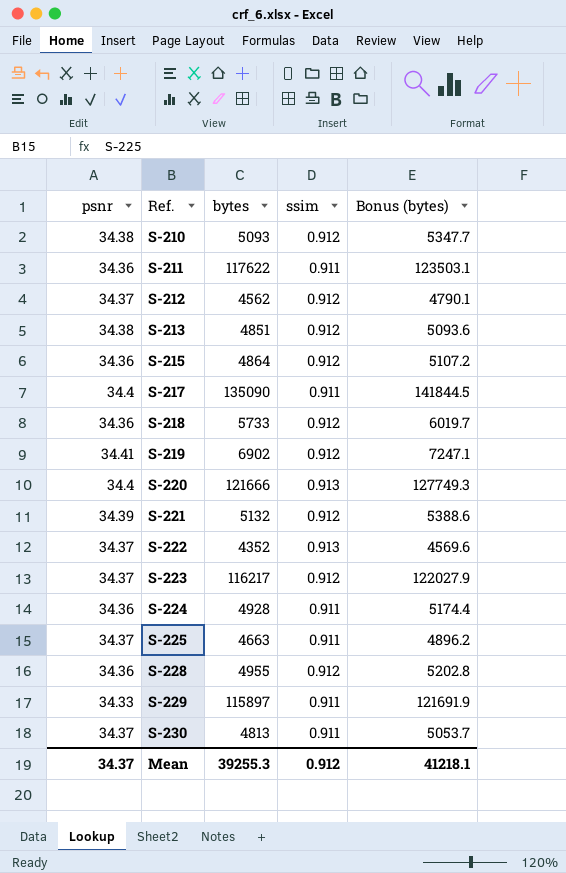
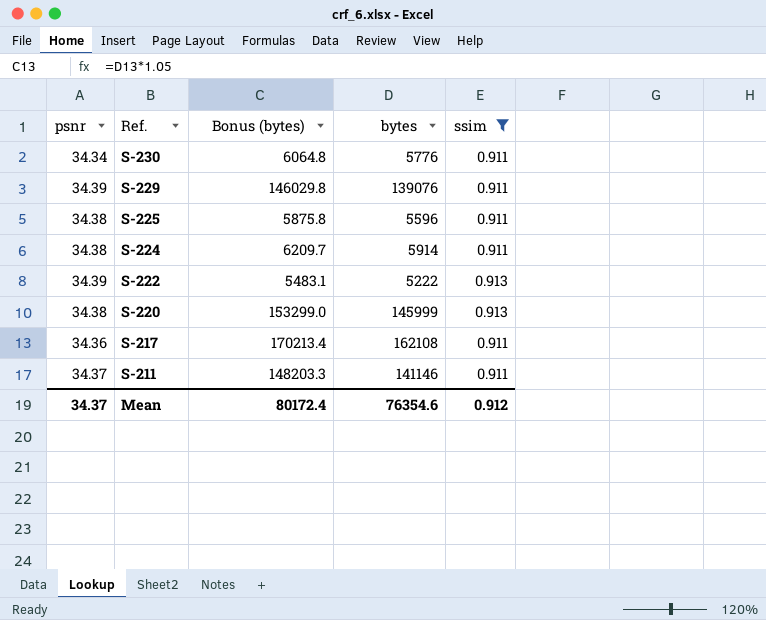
filter: none -> ssim != 0.912
row order: Ref. ascending -> Ref. descending
column Bonus (bytes) | position: 5 -> 3
S-230 | psnr: 34.37 -> 34.34
S-230 | Bonus (bytes): 5053.7 -> 6064.8
S-230 | bytes: 4813 -> 5776
S-229 | psnr: 34.33 -> 34.39
S-229 | Bonus (bytes): 121691.9 -> 146029.8
S-229 | bytes: 115897 -> 139076
S-225 | psnr: 34.37 -> 34.38
S-225 | Bonus (bytes): 4896.2 -> 5875.8
S-225 | bytes: 4663 -> 5596
S-224 | psnr: 34.36 -> 34.38
S-224 | Bonus (bytes): 5174.4 -> 6209.7
S-224 | bytes: 4928 -> 5914
S-222 | psnr: 34.37 -> 34.39
S-222 | Bonus (bytes): 4569.6 -> 5483.1
S-222 | bytes: 4352 -> 5222
S-220 | psnr: 34.4 -> 34.38
S-220 | Bonus (bytes): 127749.3 -> 153299.0
S-220 | bytes: 121666 -> 145999
S-217 | psnr: 34.4 -> 34.36
S-217 | Bonus (bytes): 141844.5 -> 170213.4
S-217 | bytes: 135090 -> 162108
S-211 | psnr: 34.36 -> 34.37
S-211 | Bonus (bytes): 123503.1 -> 148203.3
S-211 | bytes: 117622 -> 141146
Mean | Bonus (bytes): 41218.1 -> 80172.4
Mean | bytes: 39255.3 -> 76354.6

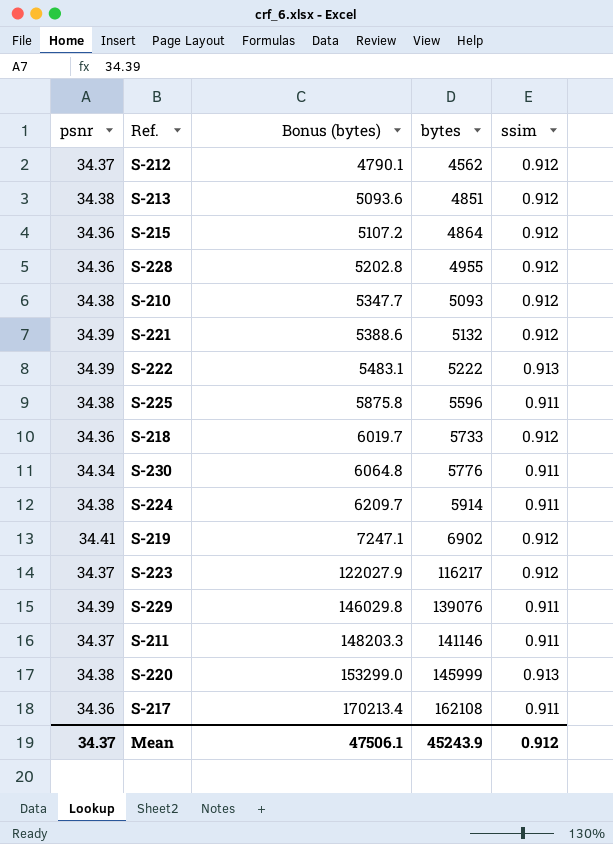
filter: ssim != 0.912 -> none
row order: Ref. descending -> Bonus (bytes) ascending
Mean | Bonus (bytes): 80172.4 -> 47506.1
Mean | bytes: 76354.6 -> 45243.9

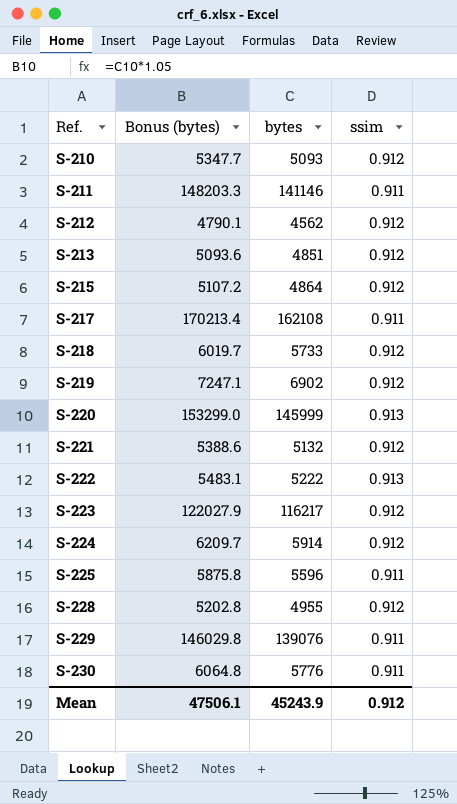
row order: Bonus (bytes) ascending -> Ref. ascending
column psnr | position: 1 -> none
S-224 | ssim: 0.911 -> 0.912

